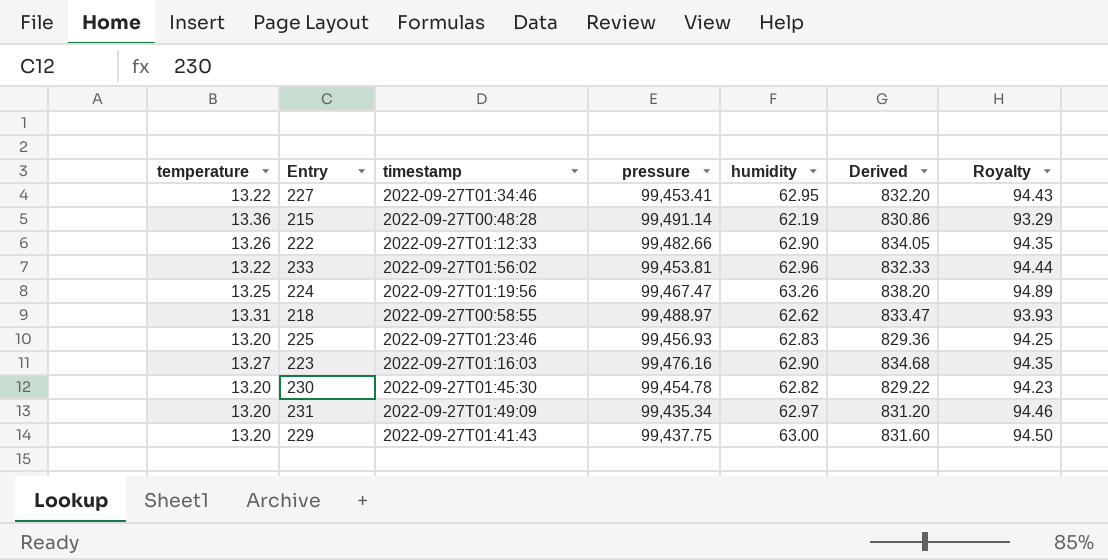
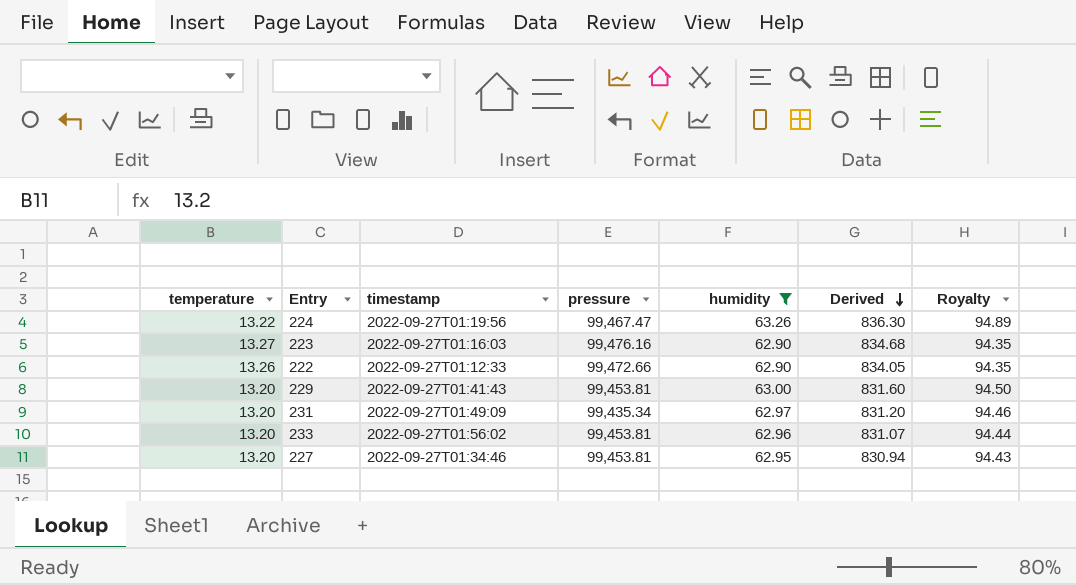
filter: none -> humidity >= 62.90
row order: none -> Derived descending
224 | temperature: 13.25 -> 13.22
224 | Derived: 838.20 -> 836.30
222 | pressure: 99,482.66 -> 99,472.66
229 | pressure: 99,437.75 -> 99,453.81
233 | temperature: 13.22 -> 13.20
233 | Derived: 832.33 -> 831.07
227 | temperature: 13.22 -> 13.20
227 | pressure: 99,453.41 -> 99,453.81
227 | Derived: 832.20 -> 830.94

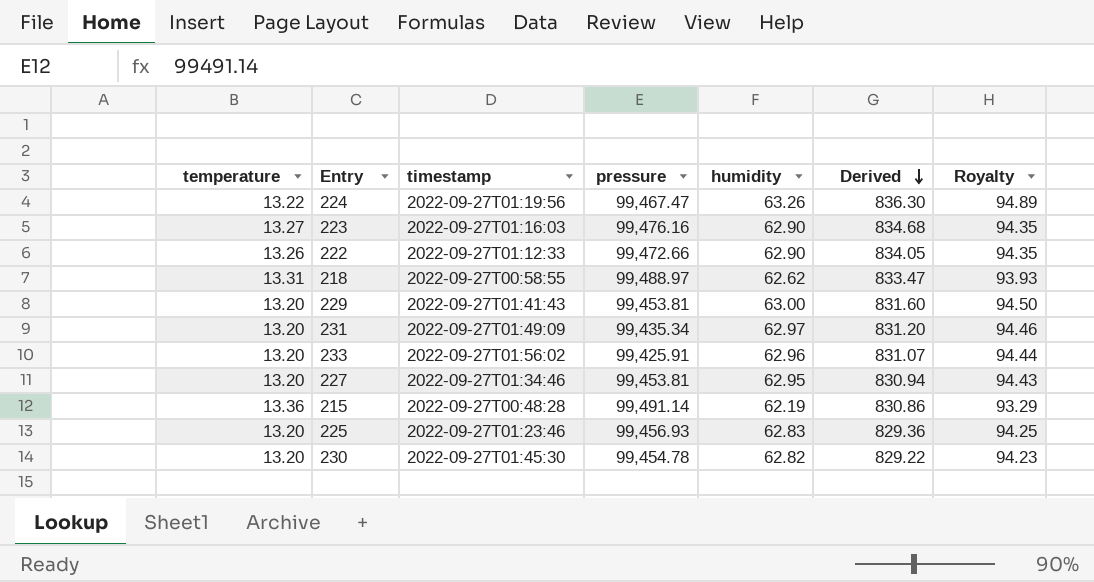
filter: humidity >= 62.90 -> none
233 | pressure: 99,453.81 -> 99,425.91

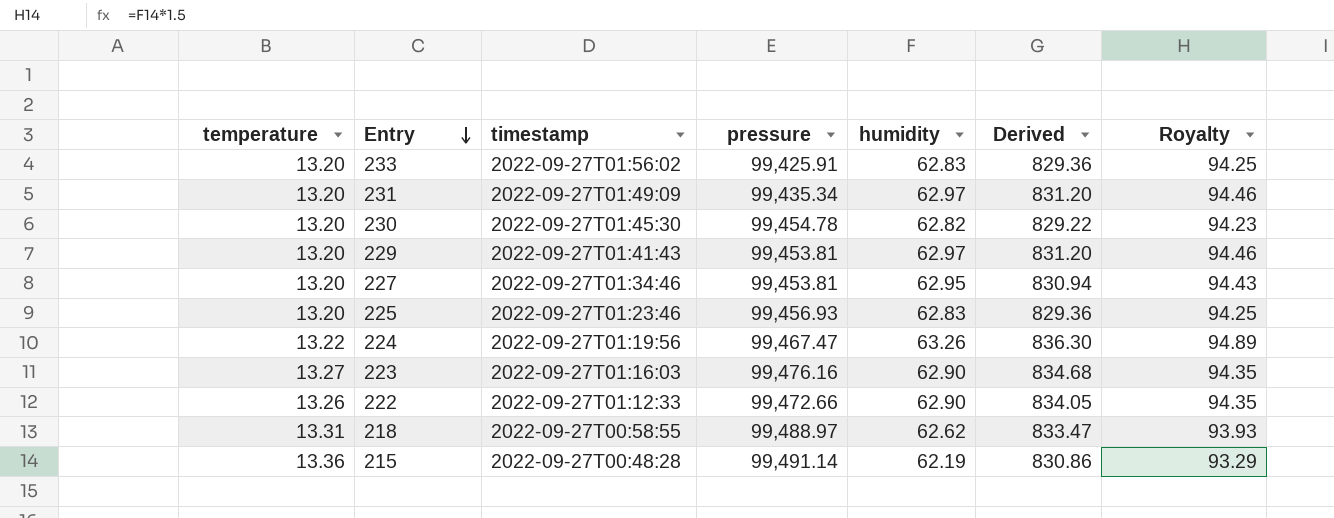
row order: Derived descending -> Entry descending
233 | humidity: 62.96 -> 62.83
233 | Derived: 831.07 -> 829.36
233 | Royalty: 94.44 -> 94.25
229 | humidity: 63.00 -> 62.97
229 | Derived: 831.60 -> 831.20
229 | Royalty: 94.50 -> 94.46

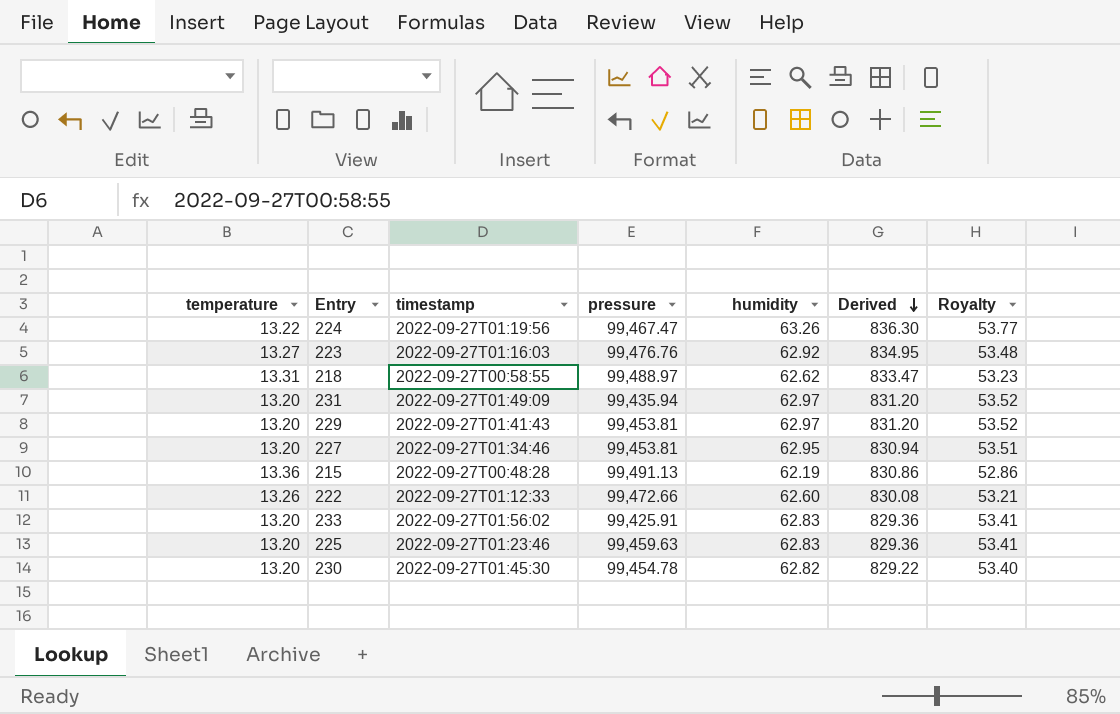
row order: Entry descending -> Derived descending
column Royalty | formula: [humidity] * 1.5 -> [humidity] * 0.85
223 | pressure: 99,476.16 -> 99,476.76
223 | humidity: 62.90 -> 62.92
223 | Derived: 834.68 -> 834.95
231 | pressure: 99,435.34 -> 99,435.94
215 | pressure: 99,491.14 -> 99,491.13
222 | humidity: 62.90 -> 62.60
222 | Derived: 834.05 -> 830.08
225 | pressure: 99,456.93 -> 99,459.63

